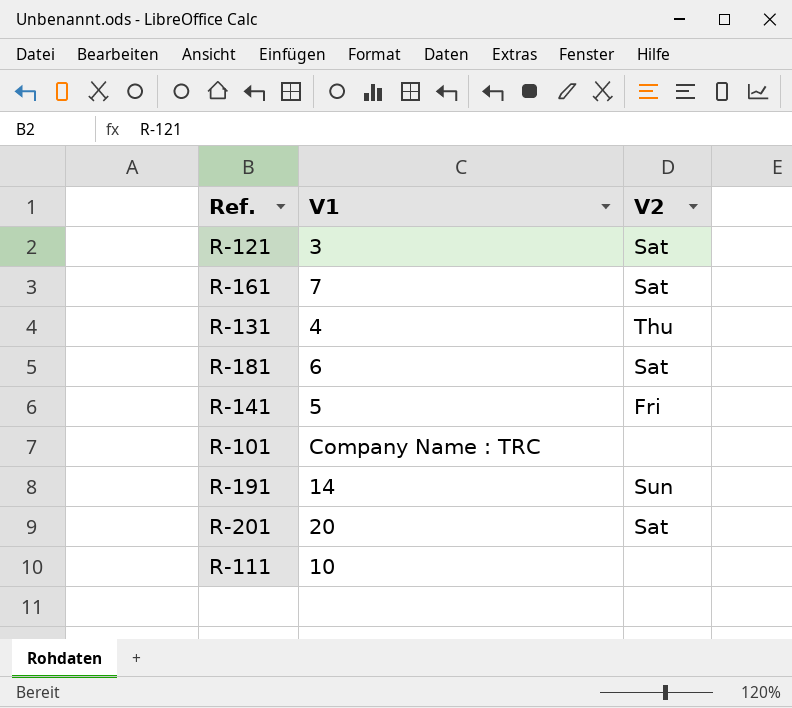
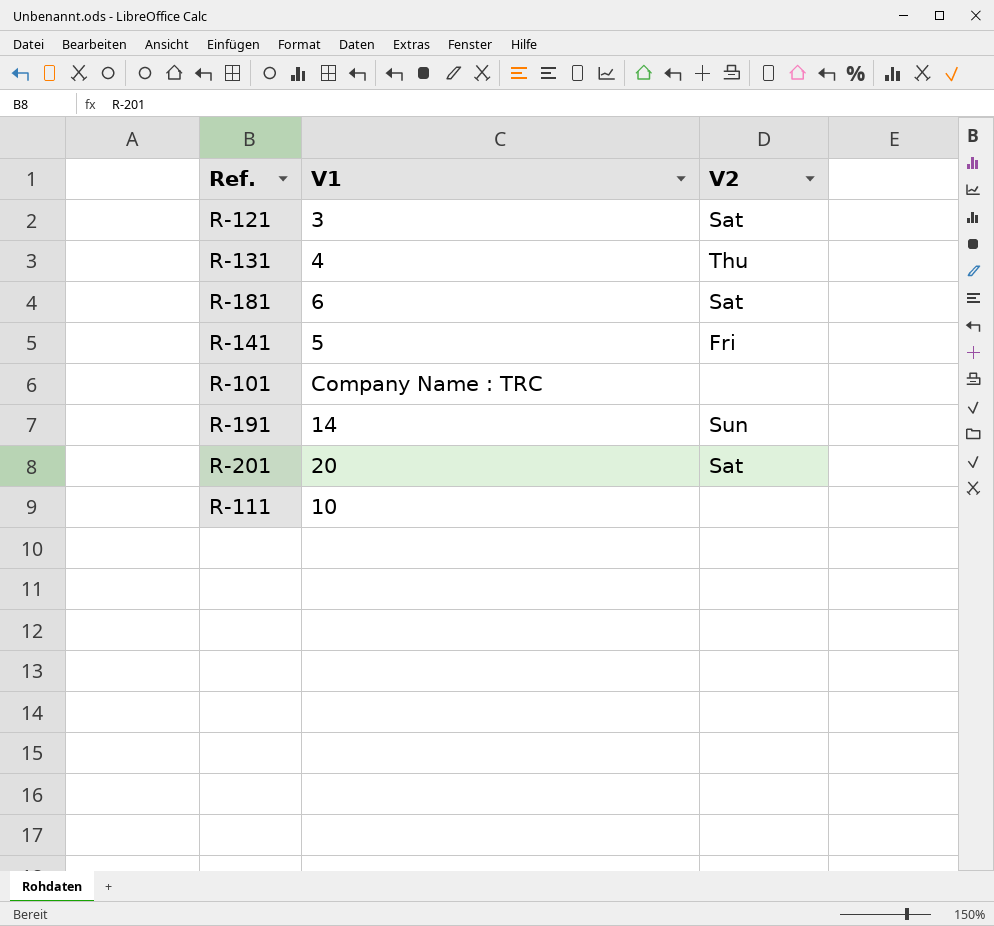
row R-161: 7 | Sat -> none

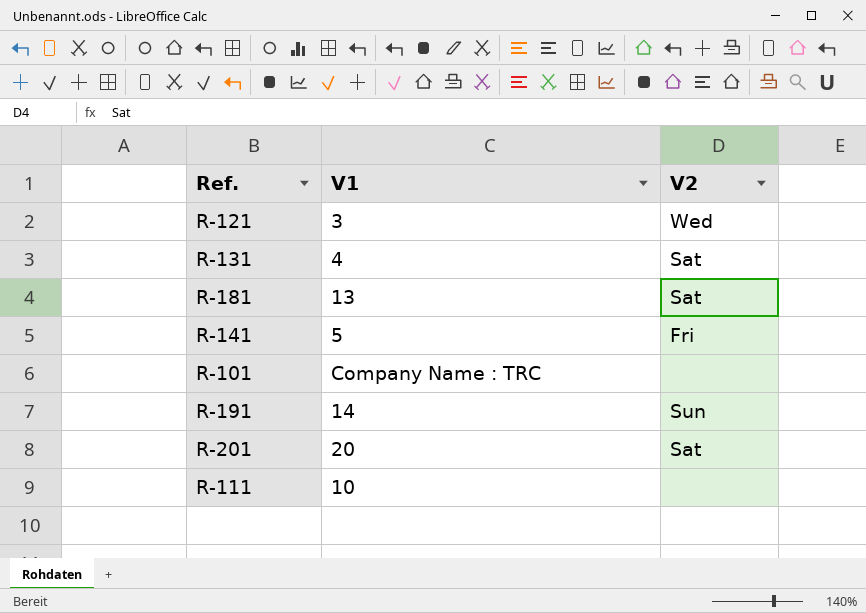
R-121 | V2: Sat -> Wed
R-131 | V2: Thu -> Sat
R-181 | V1: 6 -> 13

